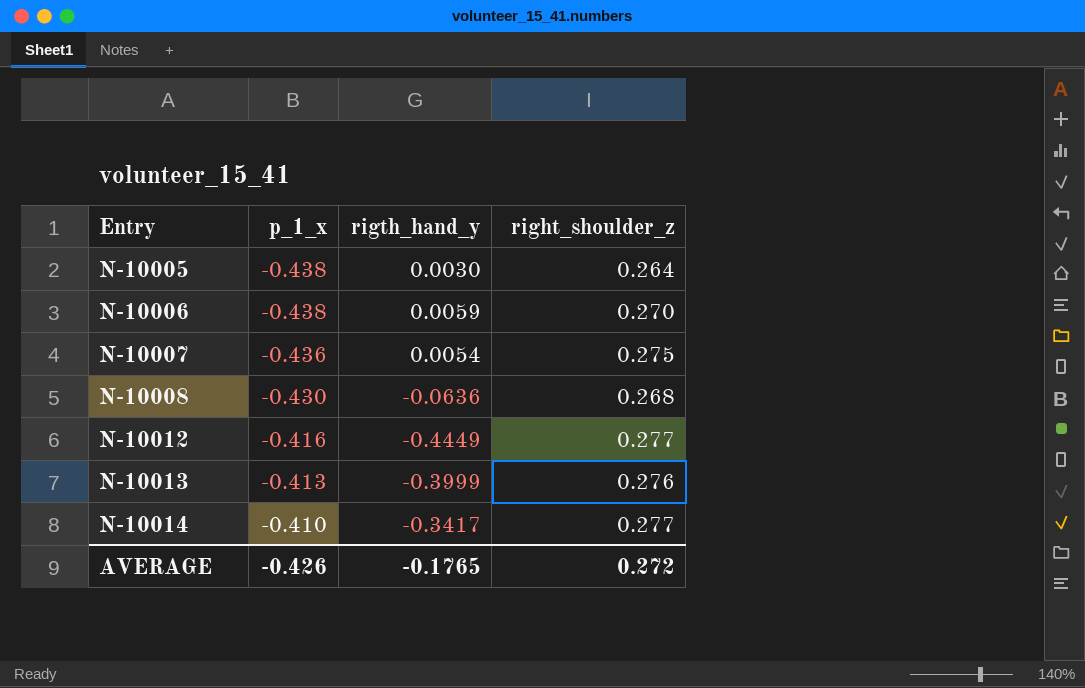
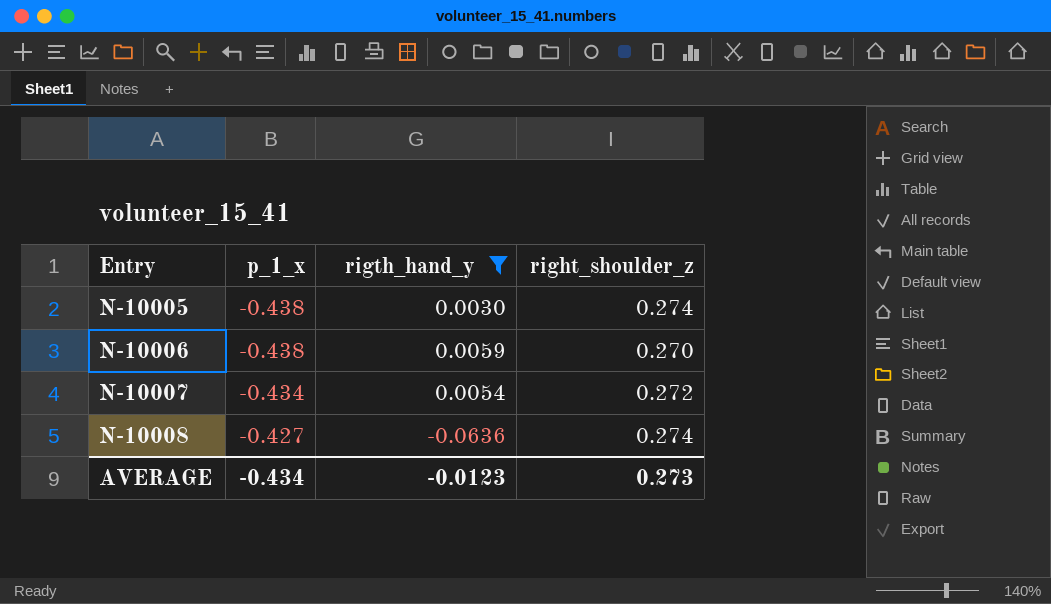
filter: none -> rigth_hand_y >= -0.0636
N-10005 | right_shoulder_z: 0.264 -> 0.274
N-10007 | p_1_x: -0.436 -> -0.434
N-10007 | right_shoulder_z: 0.275 -> 0.272
N-10008 | p_1_x: -0.430 -> -0.427
N-10008 | right_shoulder_z: 0.268 -> 0.274
AVERAGE | p_1_x: -0.426 -> -0.434
AVERAGE | rigth_hand_y: -0.1765 -> -0.0123
AVERAGE | right_shoulder_z: 0.272 -> 0.273

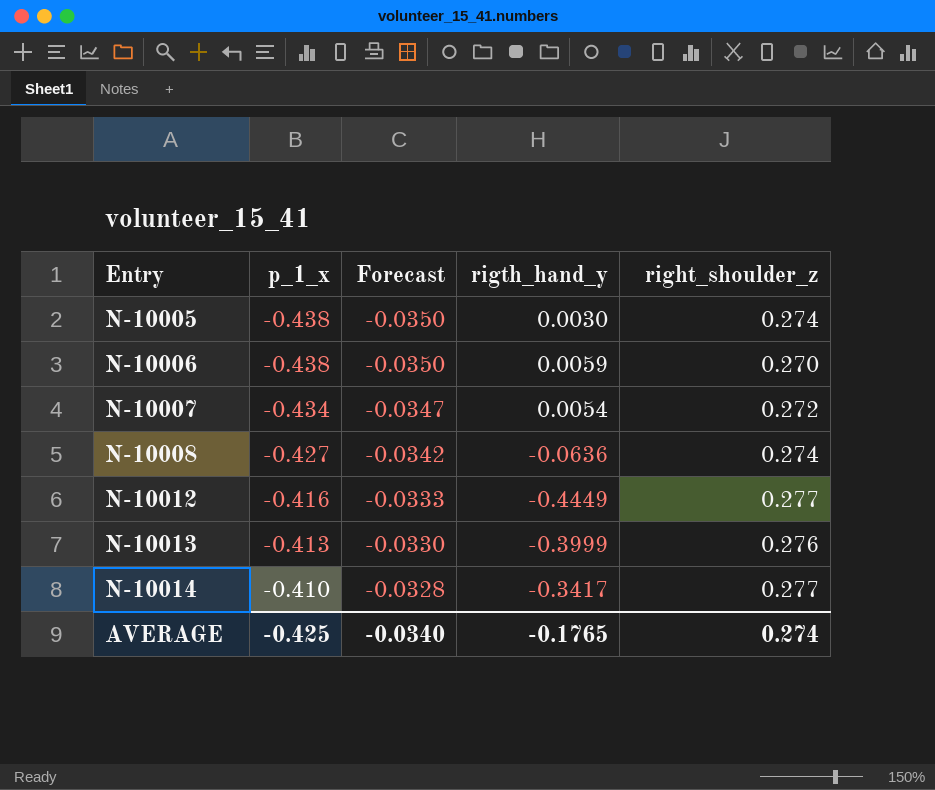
filter: rigth_hand_y >= -0.0636 -> none
column Forecast | formula: none -> [p_1_x] * 0.08
AVERAGE | p_1_x: -0.434 -> -0.425
AVERAGE | rigth_hand_y: -0.0123 -> -0.1765
AVERAGE | right_shoulder_z: 0.273 -> 0.274

